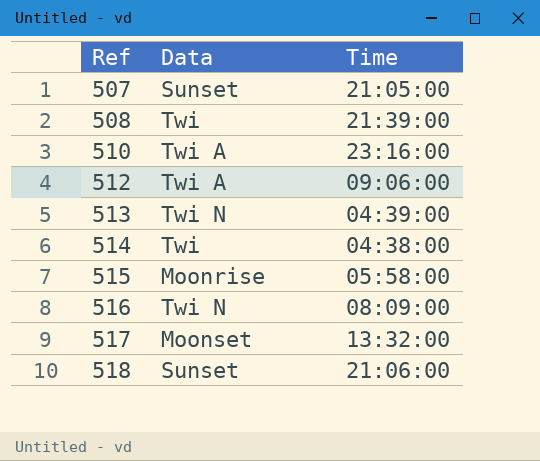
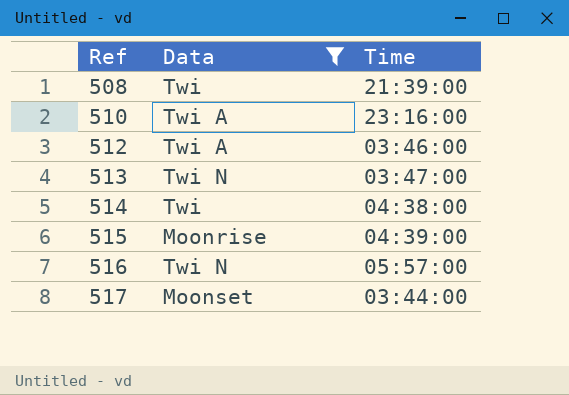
filter: none -> Data != Sunset
512 | Time: 09:06:00 -> 03:46:00
513 | Time: 04:39:00 -> 03:47:00
515 | Time: 05:58:00 -> 04:39:00
516 | Time: 08:09:00 -> 05:57:00
517 | Time: 13:32:00 -> 03:44:00

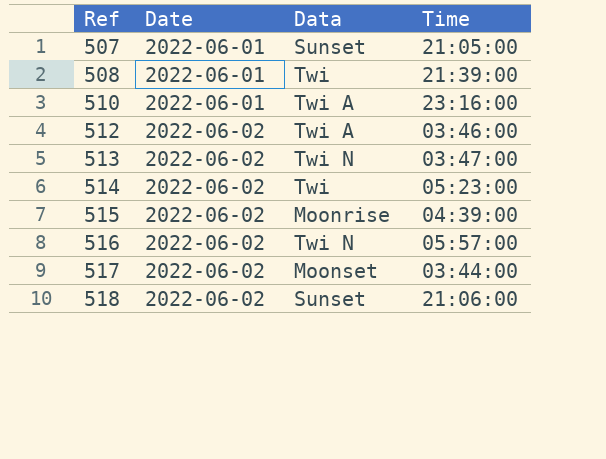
filter: Data != Sunset -> none
column Date | position: none -> 2
514 | Time: 04:38:00 -> 05:23:00

